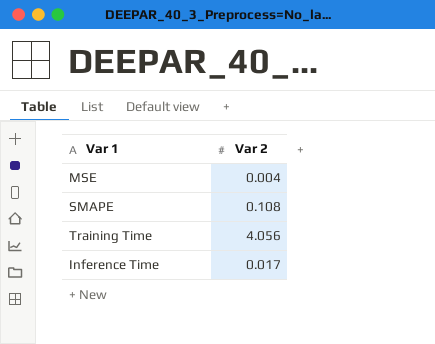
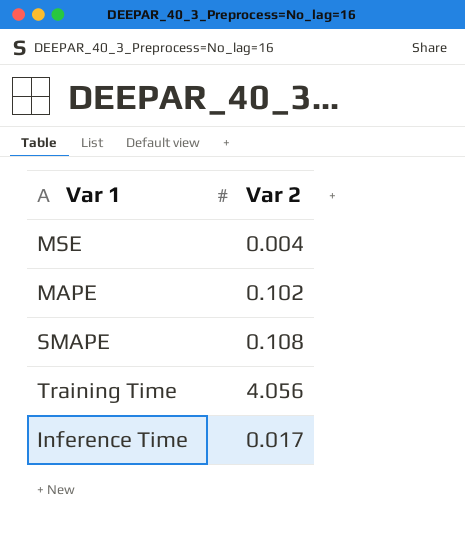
row MAPE: none -> 0.102

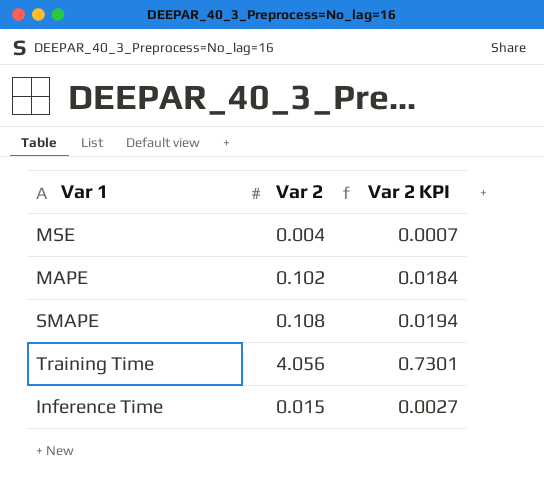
column Var 2 KPI | formula: none -> [Var 2] * 0.18
Inference Time | Var 2: 0.017 -> 0.015

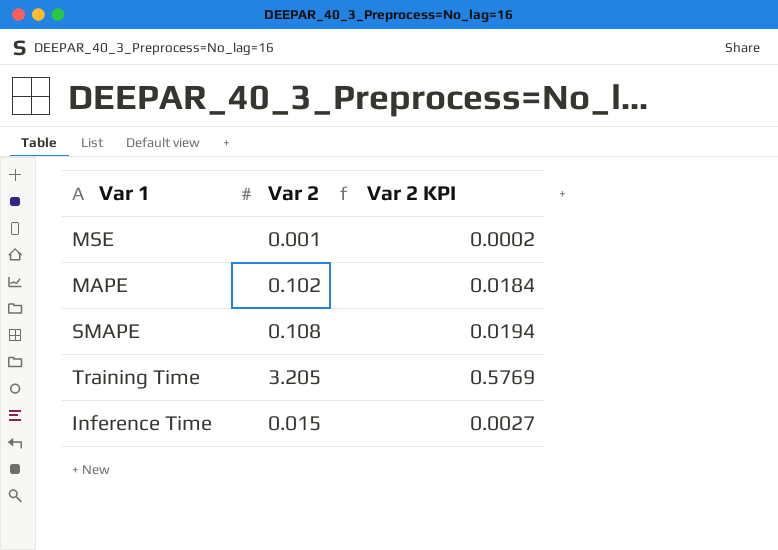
MSE | Var 2: 0.004 -> 0.001
MSE | Var 2 KPI: 0.0007 -> 0.0002
Training Time | Var 2: 4.056 -> 3.205
Training Time | Var 2 KPI: 0.7301 -> 0.5769

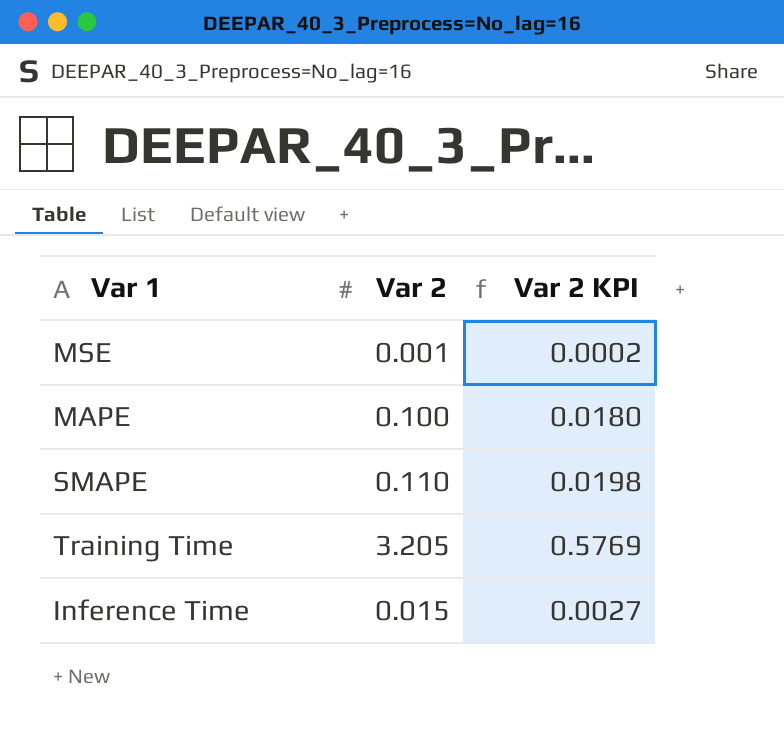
MAPE | Var 2: 0.102 -> 0.100
MAPE | Var 2 KPI: 0.0184 -> 0.0180
SMAPE | Var 2: 0.108 -> 0.110
SMAPE | Var 2 KPI: 0.0194 -> 0.0198

